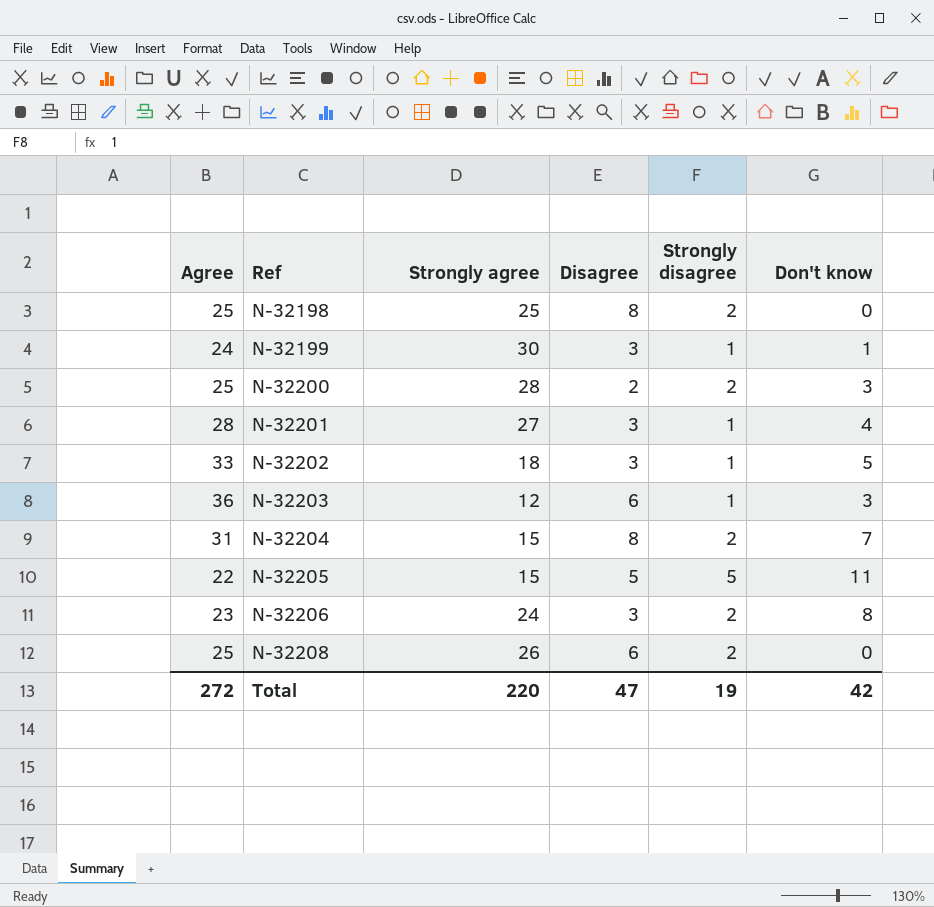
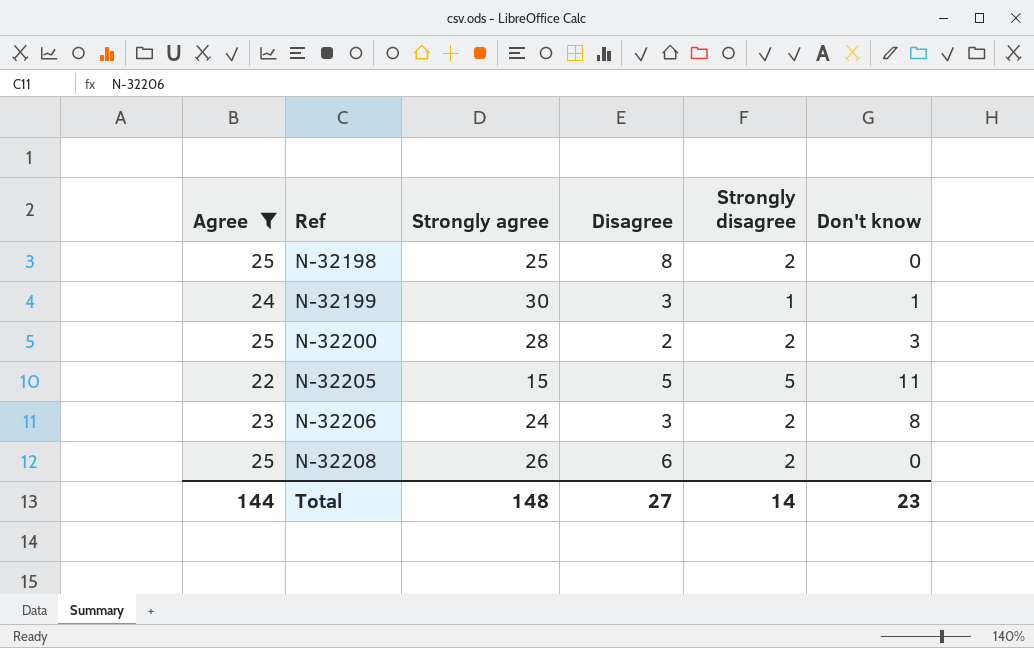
filter: none -> Agree <= 25
Total | Agree: 272 -> 144
Total | Strongly agree: 220 -> 148
Total | Disagree: 47 -> 27
Total | Strongly disagree: 19 -> 14
Total | Don't know: 42 -> 23

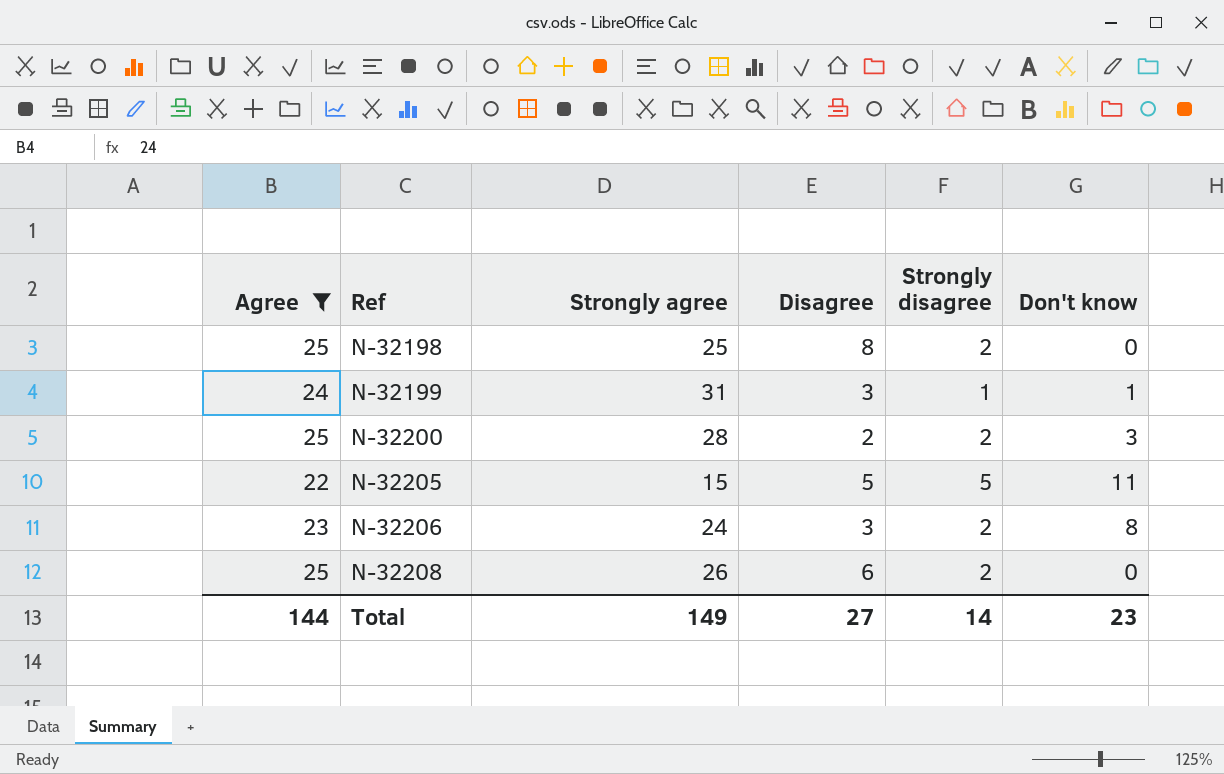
N-32199 | Strongly agree: 30 -> 31
Total | Strongly agree: 148 -> 149

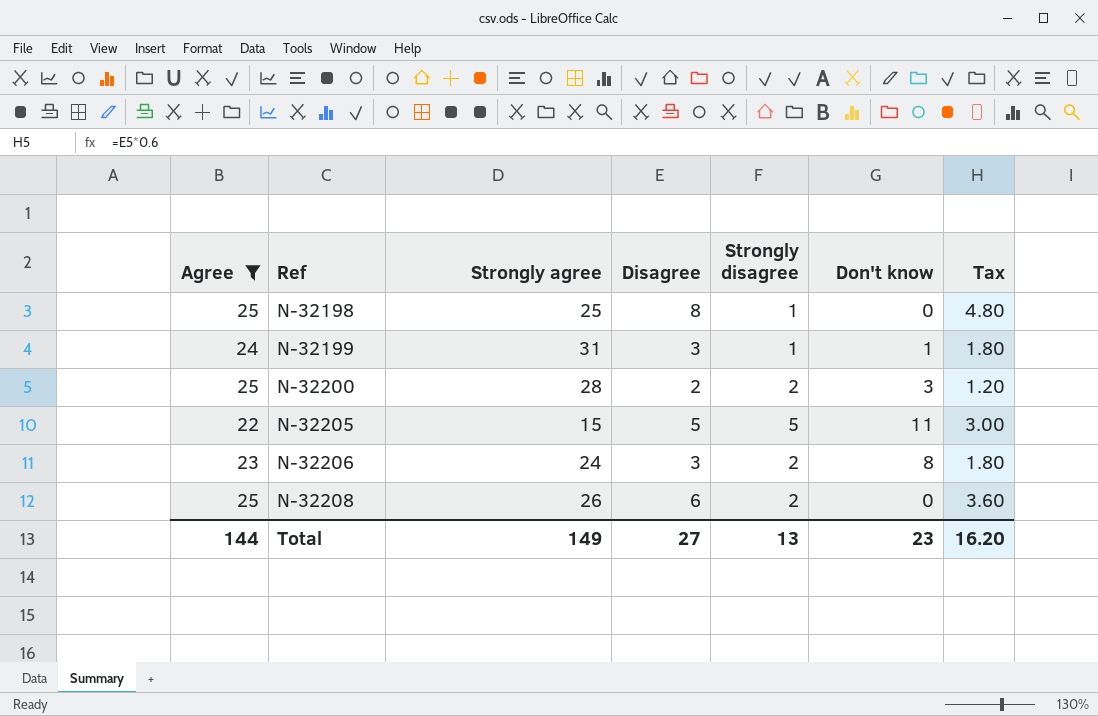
column Tax | formula: none -> [Disagree] * 0.6
N-32198 | Strongly disagree: 2 -> 1
Total | Strongly disagree: 14 -> 13

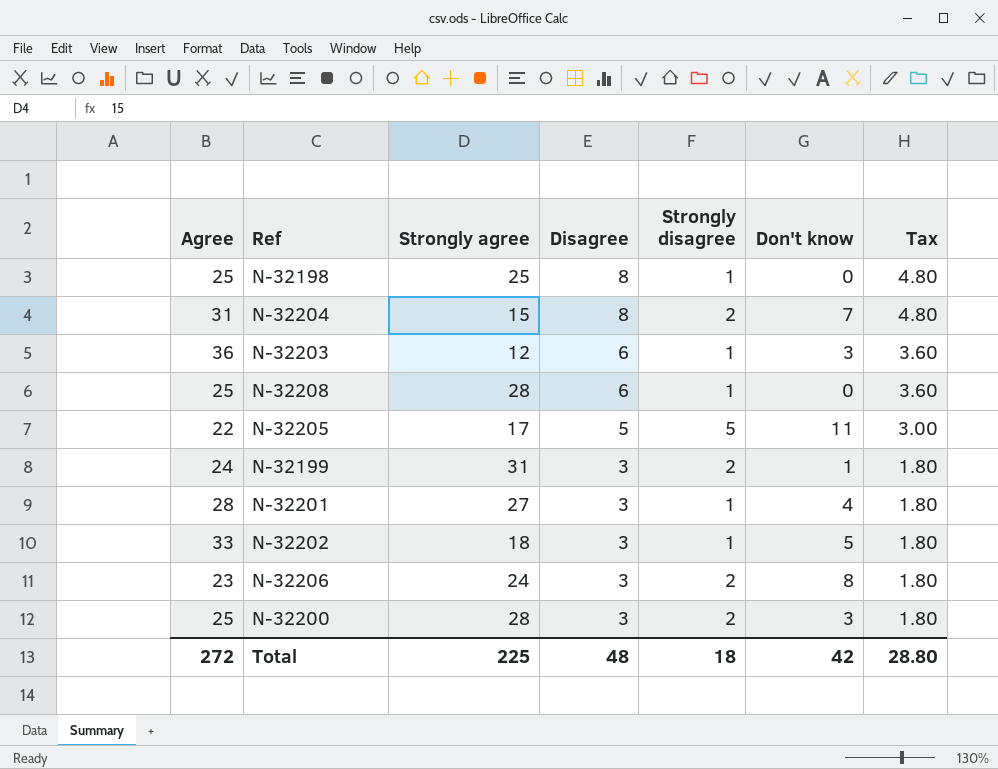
filter: Agree <= 25 -> none
row order: Ref ascending -> Disagree descending
N-32208 | Strongly agree: 26 -> 28
N-32208 | Strongly disagree: 2 -> 1
N-32205 | Strongly agree: 15 -> 17
N-32199 | Strongly disagree: 1 -> 2
N-32200 | Disagree: 2 -> 3
N-32200 | Tax: 1.20 -> 1.80
Total | Agree: 144 -> 272
Total | Strongly agree: 149 -> 225
Total | Disagree: 27 -> 48
Total | Strongly disagree: 13 -> 18
Total | Don't know: 23 -> 42
Total | Tax: 16.20 -> 28.80

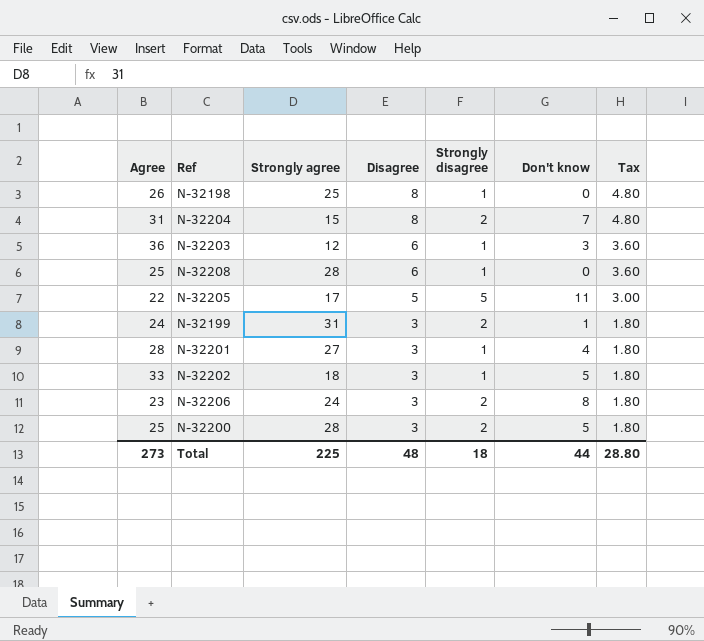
N-32198 | Agree: 25 -> 26
N-32200 | Don't know: 3 -> 5
Total | Agree: 272 -> 273
Total | Don't know: 42 -> 44

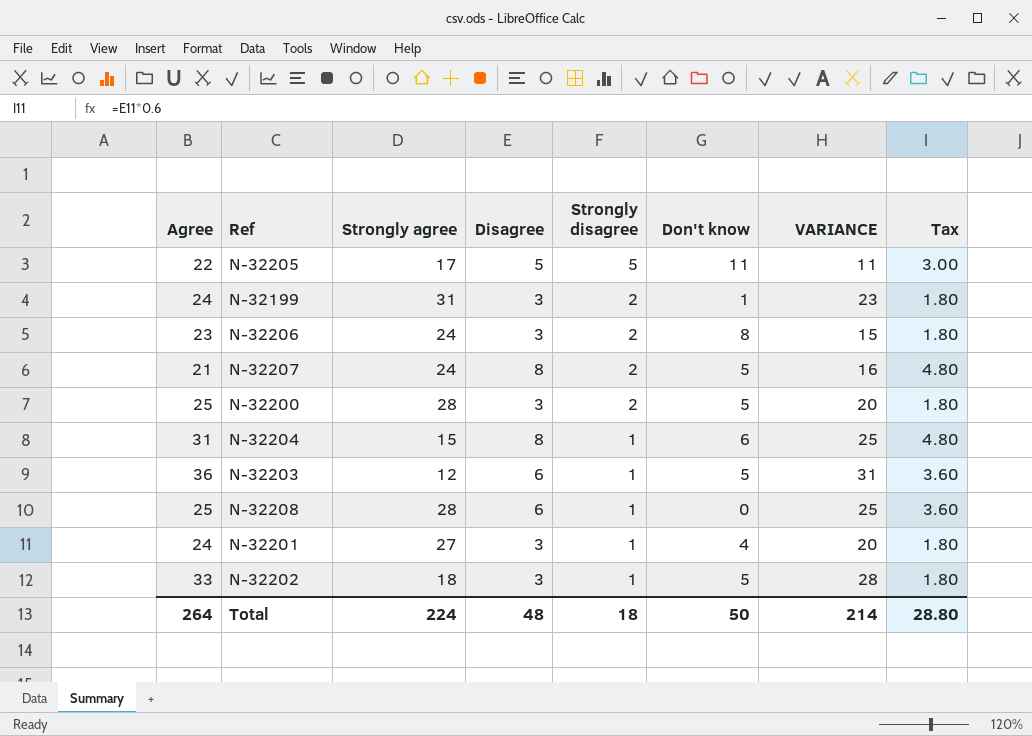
row order: Disagree descending -> Strongly disagree descending
column VARIANCE | formula: none -> [Agree] - [Don't know]
row N-32198: 26 | 25 | 8 | 1 | 0 | 4.80 -> none
row N-32207: none -> 21 | 24 | 8 | 2 | 5 | 16 | 4.80
N-32204 | Strongly disagree: 2 -> 1
N-32204 | Don't know: 7 -> 6
N-32203 | Don't know: 3 -> 5
N-32201 | Agree: 28 -> 24
Total | Agree: 273 -> 264
Total | Strongly agree: 225 -> 224
Total | Don't know: 44 -> 50

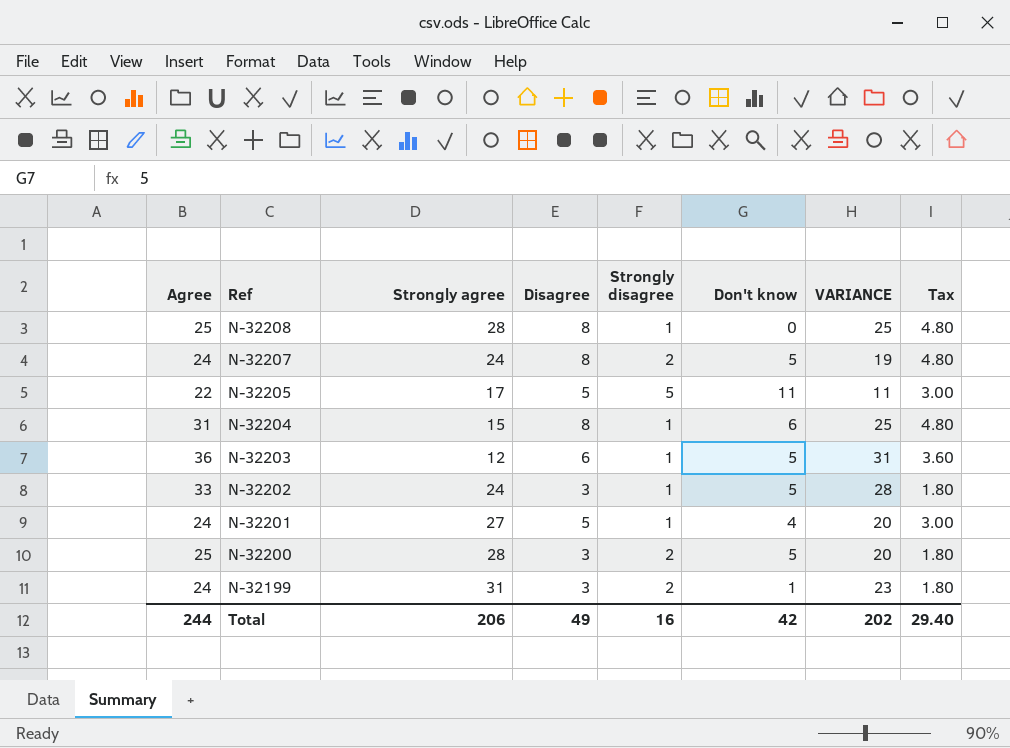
row order: Strongly disagree descending -> Ref descending
row N-32206: 23 | 24 | 3 | 2 | 8 | 15 | 1.80 -> none
N-32208 | Disagree: 6 -> 8
N-32208 | Tax: 3.60 -> 4.80
N-32207 | Agree: 21 -> 24
N-32207 | VARIANCE: 16 -> 19
N-32202 | Strongly agree: 18 -> 24
N-32201 | Disagree: 3 -> 5
N-32201 | Tax: 1.80 -> 3.00
Total | Agree: 264 -> 244
Total | Strongly agree: 224 -> 206
Total | Disagree: 48 -> 49
Total | Strongly disagree: 18 -> 16
Total | Don't know: 50 -> 42
Total | VARIANCE: 214 -> 202
Total | Tax: 28.80 -> 29.40

